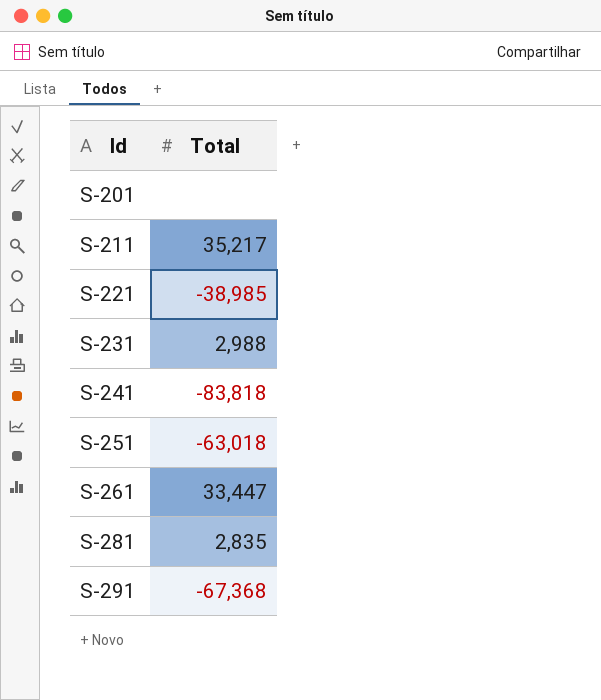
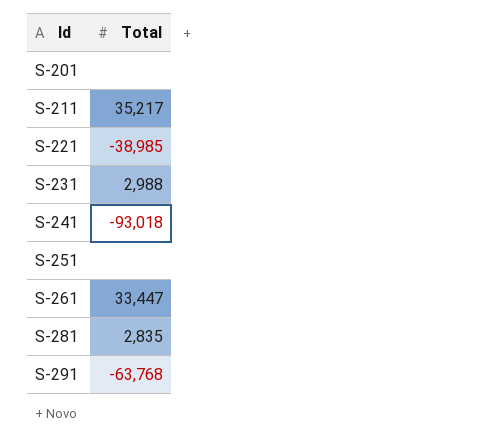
S-241 | Total: -83,818 -> -93,018
S-251 | Total: -63,018 -> none
S-291 | Total: -67,368 -> -63,768

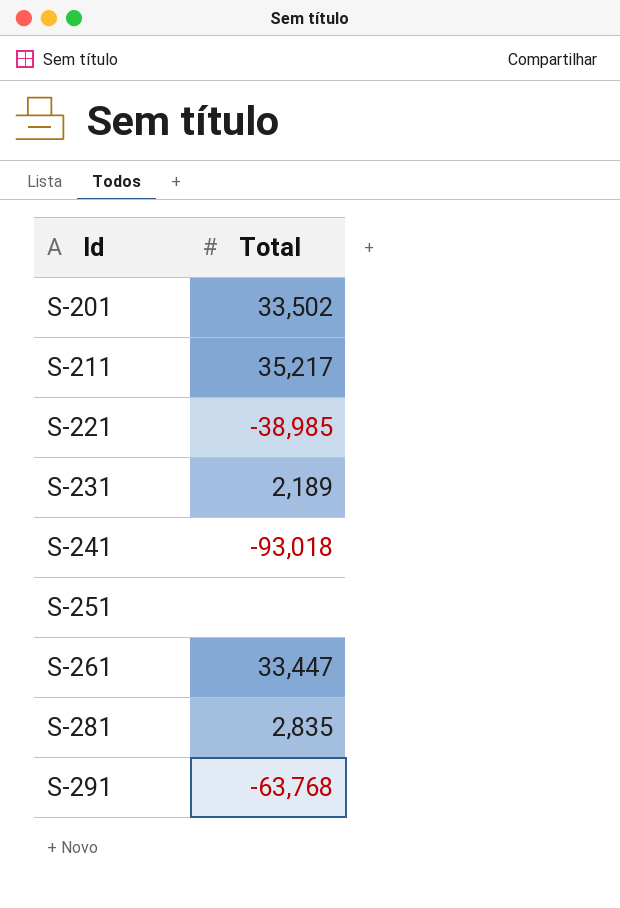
S-201 | Total: none -> 33,502
S-231 | Total: 2,988 -> 2,189

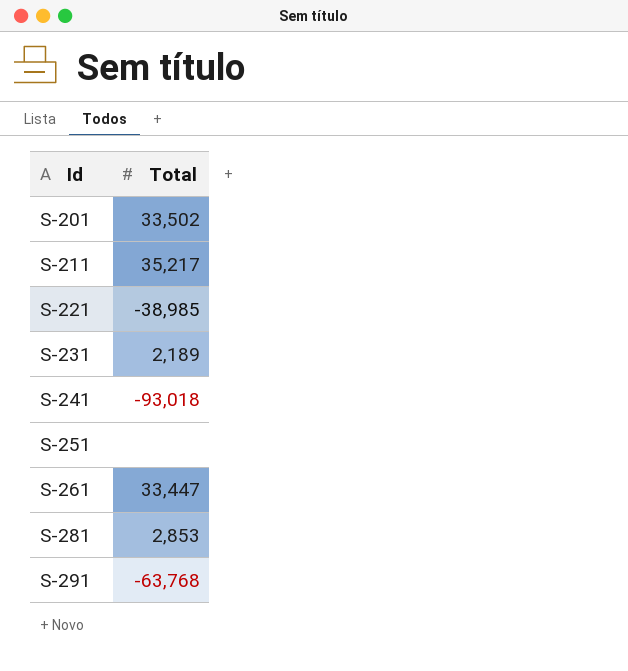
S-281 | Total: 2,835 -> 2,853

